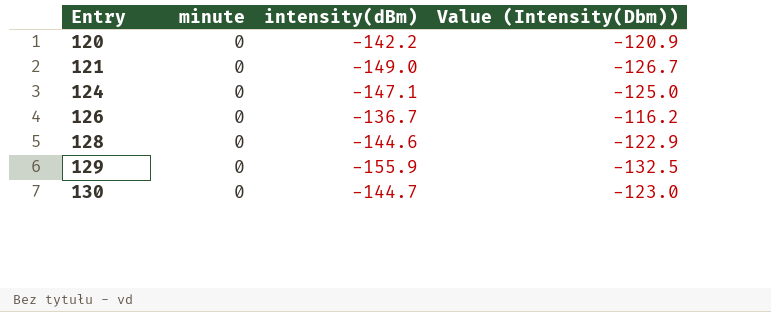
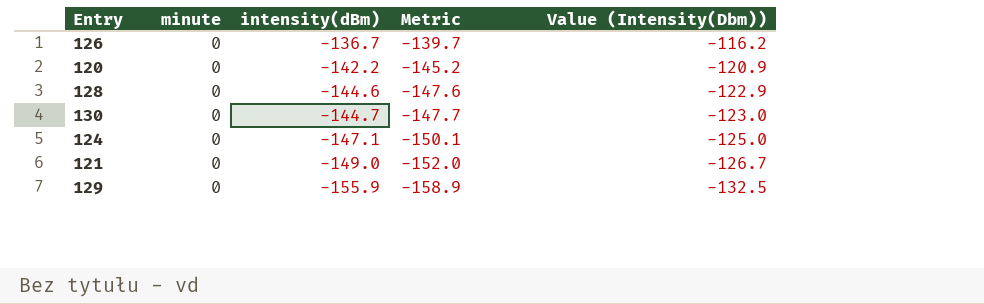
row order: Entry ascending -> intensity(dBm) descending
column Metric | formula: none -> [intensity(dBm)] - 3

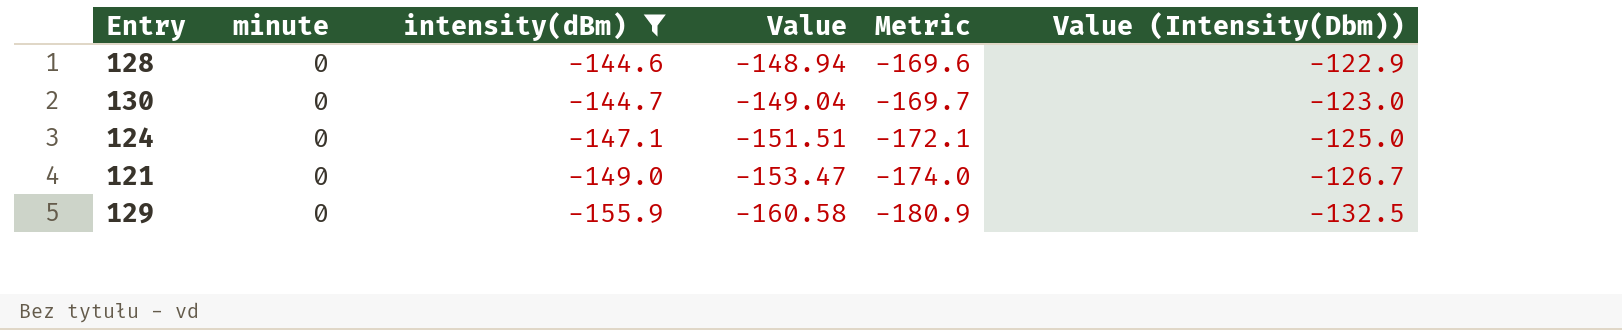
filter: none -> intensity(dBm) <= -144.6
column Value | formula: none -> [intensity(dBm)] * 1.03
column Metric | formula: [intensity(dBm)] - 3 -> [intensity(dBm)] - 25

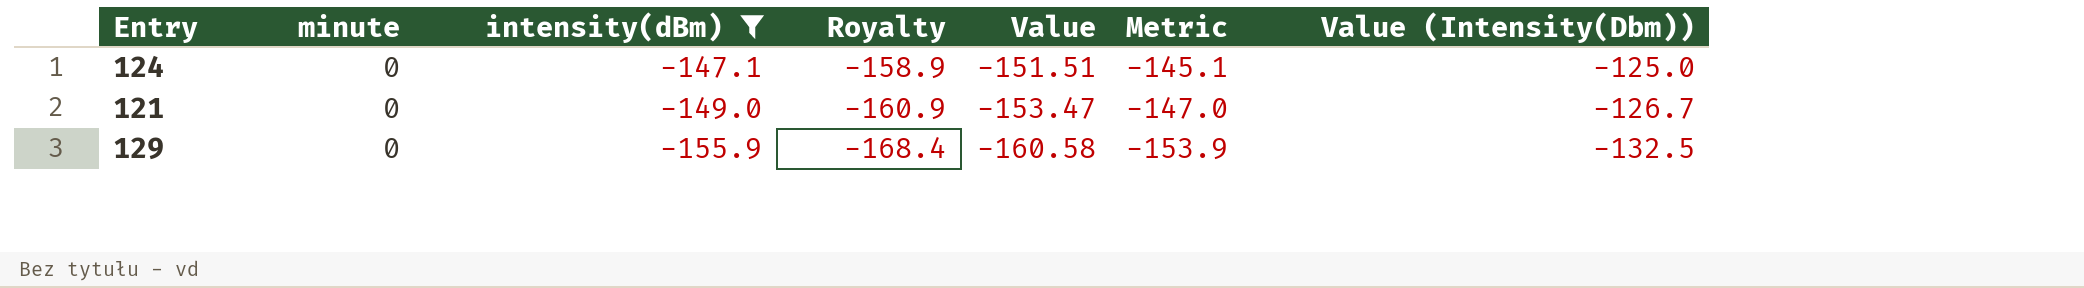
column Royalty | formula: none -> [intensity(dBm)] * 1.08
column Metric | formula: [intensity(dBm)] - 25 -> [intensity(dBm)] + 2
row 128: 0 | -144.6 | -148.94 | -169.6 | -122.9 -> none
row 130: 0 | -144.7 | -149.04 | -169.7 | -123.0 -> none

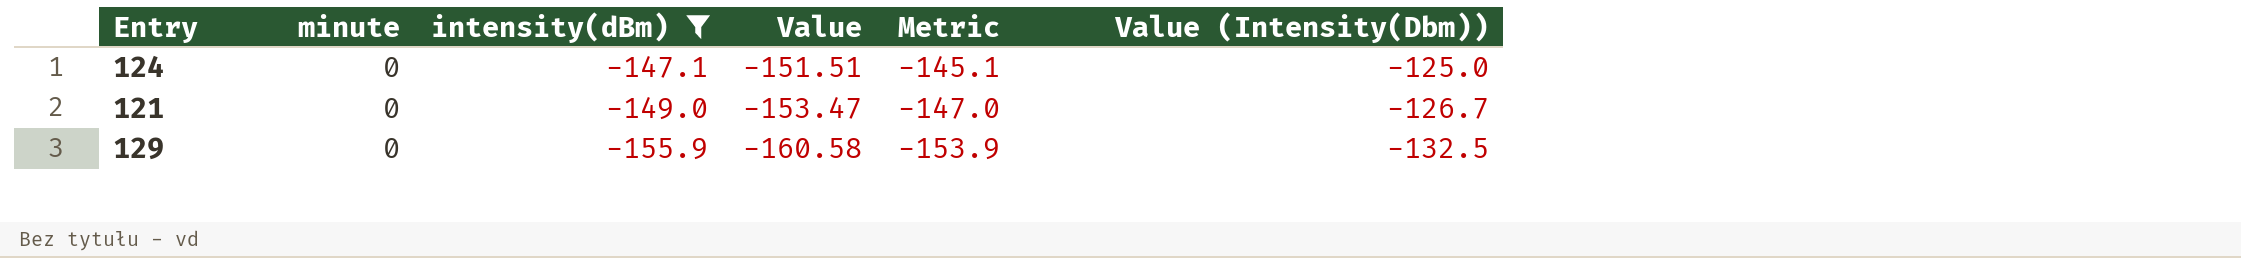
column Royalty | formula: [intensity(dBm)] * 1.08 -> none

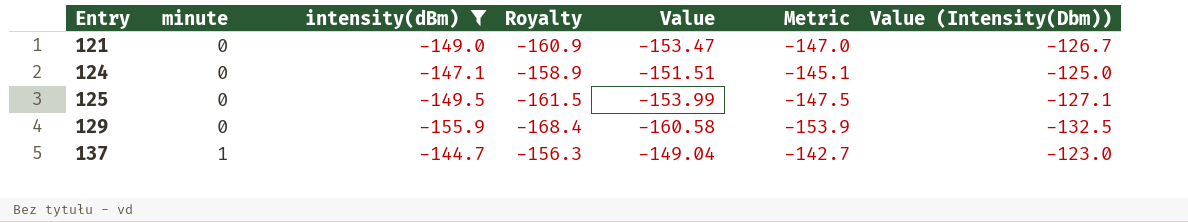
row order: intensity(dBm) descending -> Entry ascending
column Royalty | formula: none -> [intensity(dBm)] * 1.08
row 125: none -> 0 | -149.5 | -161.5 | -153.99 | -147.5 | -127.1
row 137: none -> 1 | -144.7 | -156.3 | -149.04 | -142.7 | -123.0

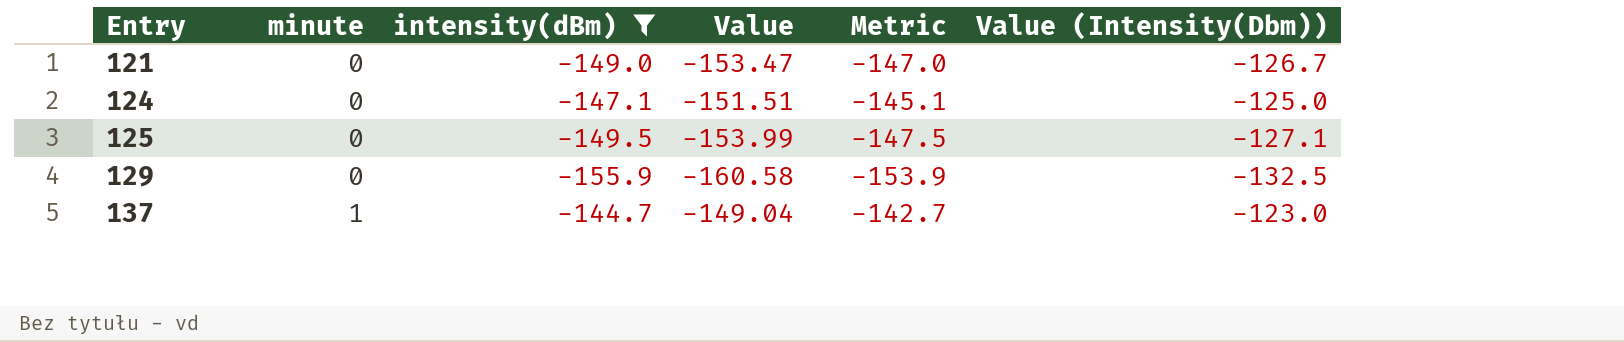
column Royalty | formula: [intensity(dBm)] * 1.08 -> none

